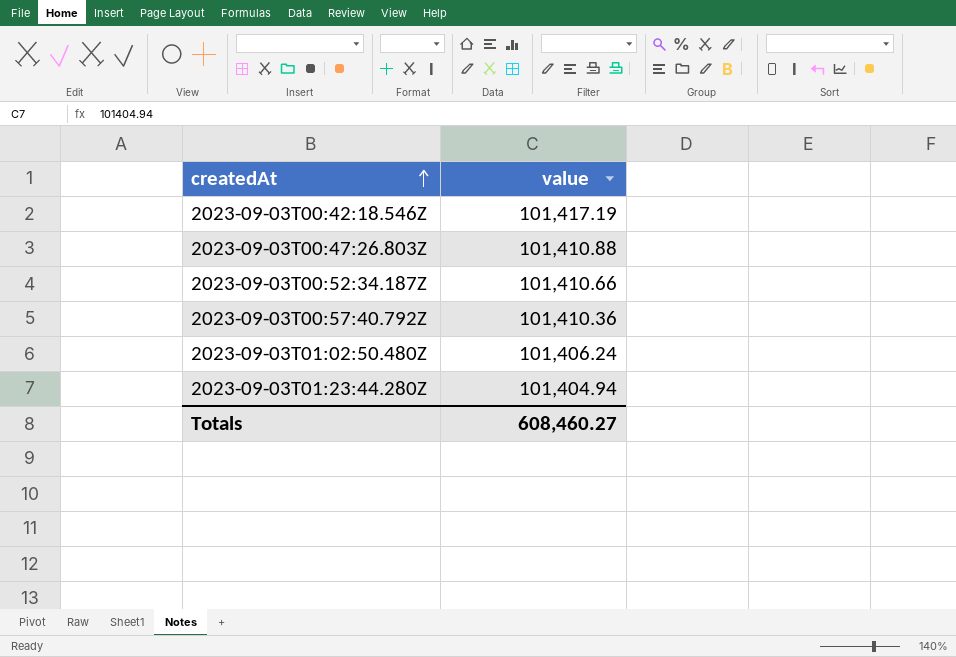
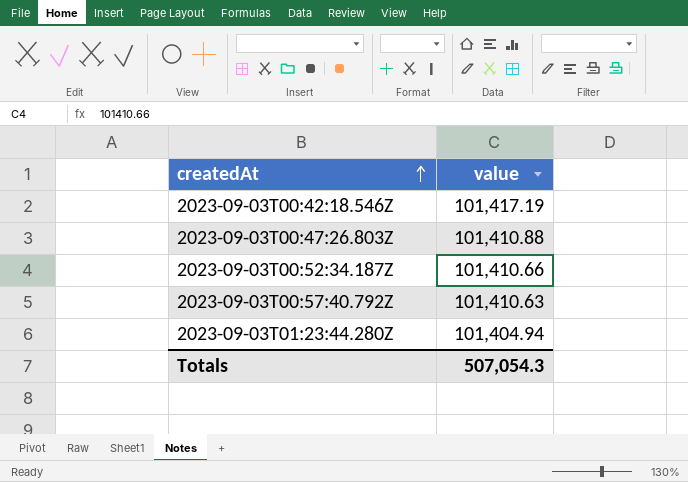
row 2023-09-03T01:02:50.480Z: 101,406.24 -> none
2023-09-03T00:57:40.792Z | value: 101,410.36 -> 101,410.63
Totals | value: 608,460.27 -> 507,054.3

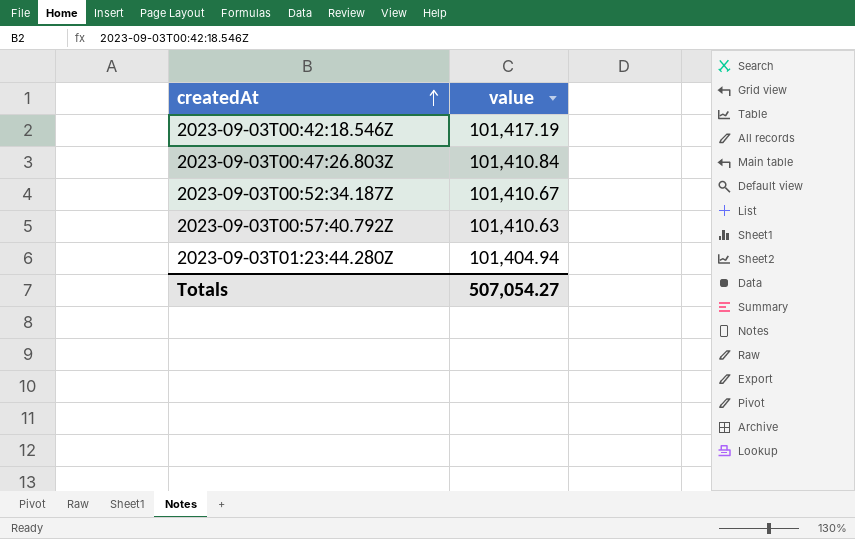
2023-09-03T00:47:26.803Z | value: 101,410.88 -> 101,410.84
2023-09-03T00:52:34.187Z | value: 101,410.66 -> 101,410.67
Totals | value: 507,054.3 -> 507,054.27

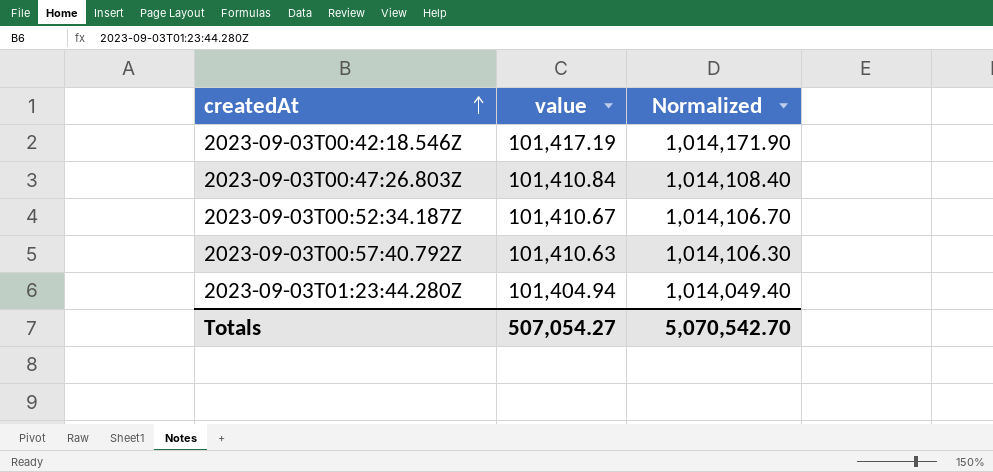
column Normalized | formula: none -> [value] * 10

